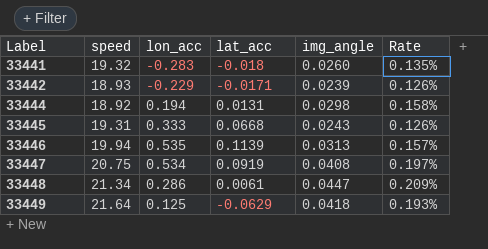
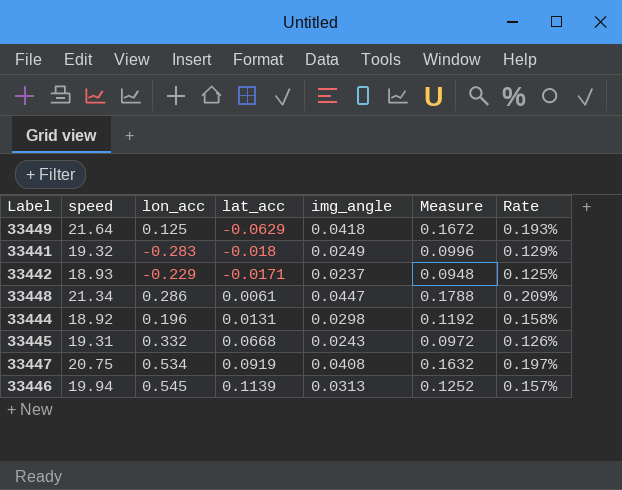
row order: Label ascending -> lat_acc ascending
column Measure | formula: none -> [img_angle] * 4
33441 | img_angle: 0.0260 -> 0.0249
33441 | Rate: 0.135% -> 0.129%
33442 | img_angle: 0.0239 -> 0.0237
33442 | Rate: 0.126% -> 0.125%
33444 | lon_acc: 0.194 -> 0.196
33445 | lon_acc: 0.333 -> 0.332
33446 | lon_acc: 0.535 -> 0.545

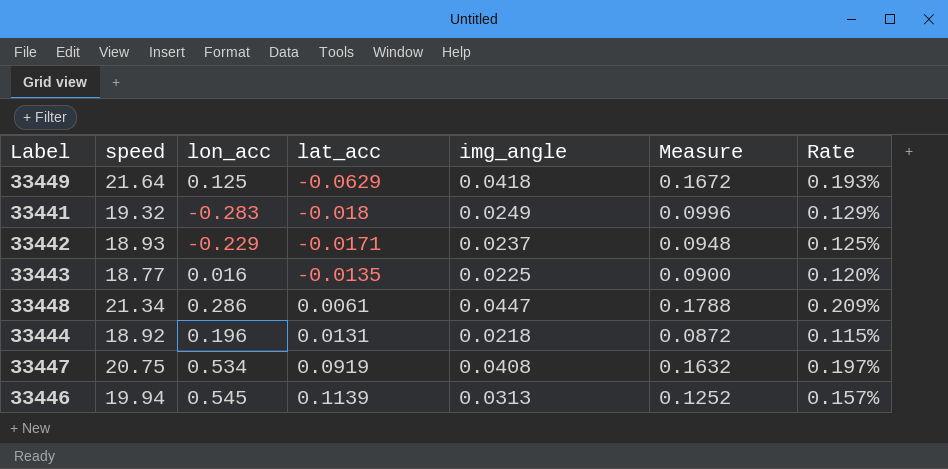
row 33445: 19.31 | 0.332 | 0.0668 | 0.0243 | 0.0972 | 0.126% -> none
row 33443: none -> 18.77 | 0.016 | -0.0135 | 0.0225 | 0.0900 | 0.120%
33444 | img_angle: 0.0298 -> 0.0218
33444 | Measure: 0.1192 -> 0.0872
33444 | Rate: 0.158% -> 0.115%

